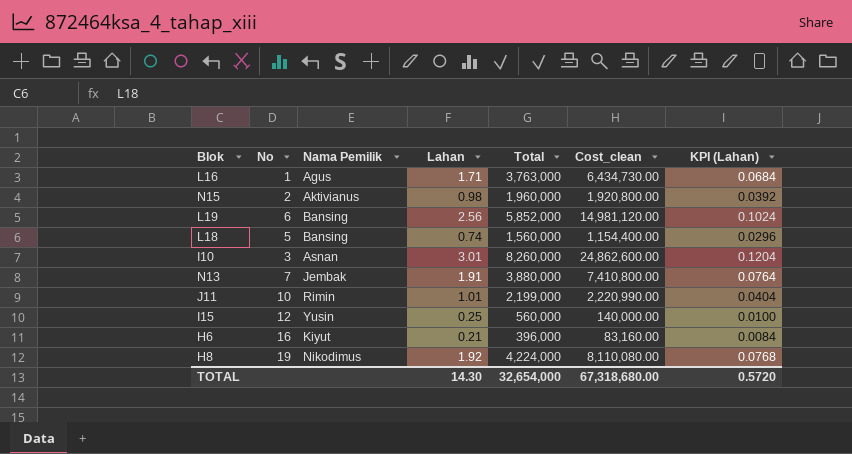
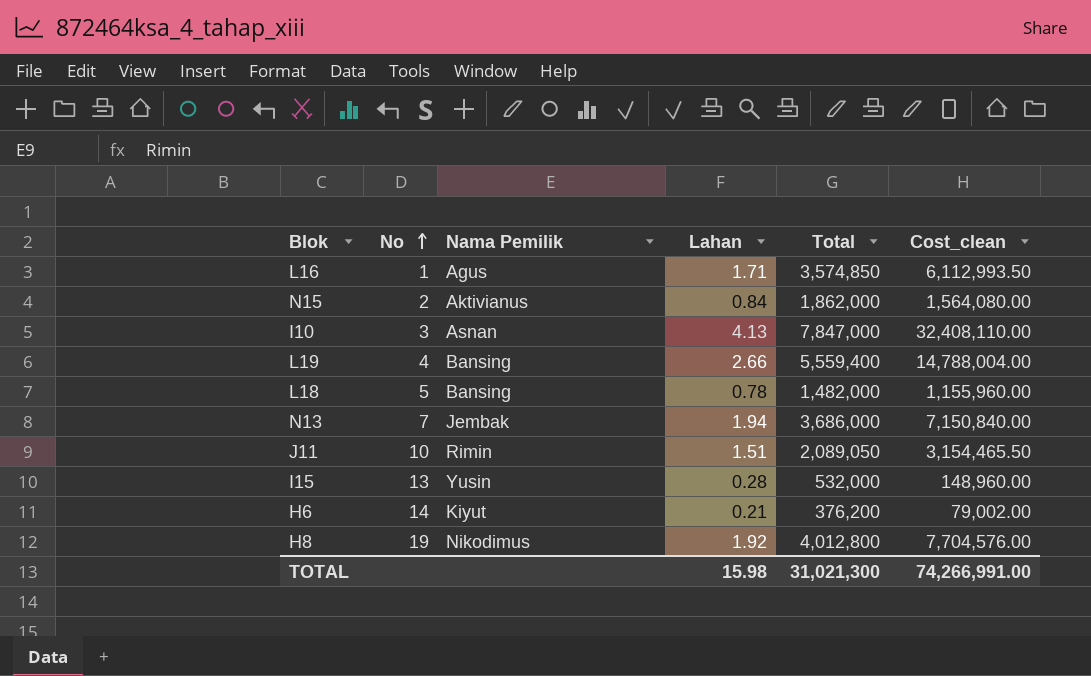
row order: none -> No ascending
column KPI (Lahan) | formula: [Lahan] * 0.04 -> none
L16 | Total: 3,763,000 -> 3,574,850
L16 | Cost_clean: 6,434,730.00 -> 6,112,993.50
N15 | Lahan: 0.98 -> 0.84
N15 | Total: 1,960,000 -> 1,862,000
N15 | Cost_clean: 1,920,800.00 -> 1,564,080.00
I10 | Lahan: 3.01 -> 4.13
I10 | Total: 8,260,000 -> 7,847,000
I10 | Cost_clean: 24,862,600.00 -> 32,408,110.00
L19 | No: 6 -> 4
L19 | Lahan: 2.56 -> 2.66
L19 | Total: 5,852,000 -> 5,559,400
L19 | Cost_clean: 14,981,120.00 -> 14,788,004.00
L18 | Lahan: 0.74 -> 0.78
L18 | Total: 1,560,000 -> 1,482,000
L18 | Cost_clean: 1,154,400.00 -> 1,155,960.00
N13 | Lahan: 1.91 -> 1.94
N13 | Total: 3,880,000 -> 3,686,000
N13 | Cost_clean: 7,410,800.00 -> 7,150,840.00
J11 | Lahan: 1.01 -> 1.51
J11 | Total: 2,199,000 -> 2,089,050
J11 | Cost_clean: 2,220,990.00 -> 3,154,465.50
I15 | No: 12 -> 13
I15 | Lahan: 0.25 -> 0.28
I15 | Total: 560,000 -> 532,000
I15 | Cost_clean: 140,000.00 -> 148,960.00
H6 | No: 16 -> 14
H6 | Total: 396,000 -> 376,200
H6 | Cost_clean: 83,160.00 -> 79,002.00
H8 | Total: 4,224,000 -> 4,012,800
H8 | Cost_clean: 8,110,080.00 -> 7,704,576.00
TOTAL | Lahan: 14.30 -> 15.98
TOTAL | Total: 32,654,000 -> 31,021,300
TOTAL | Cost_clean: 67,318,680.00 -> 74,266,991.00

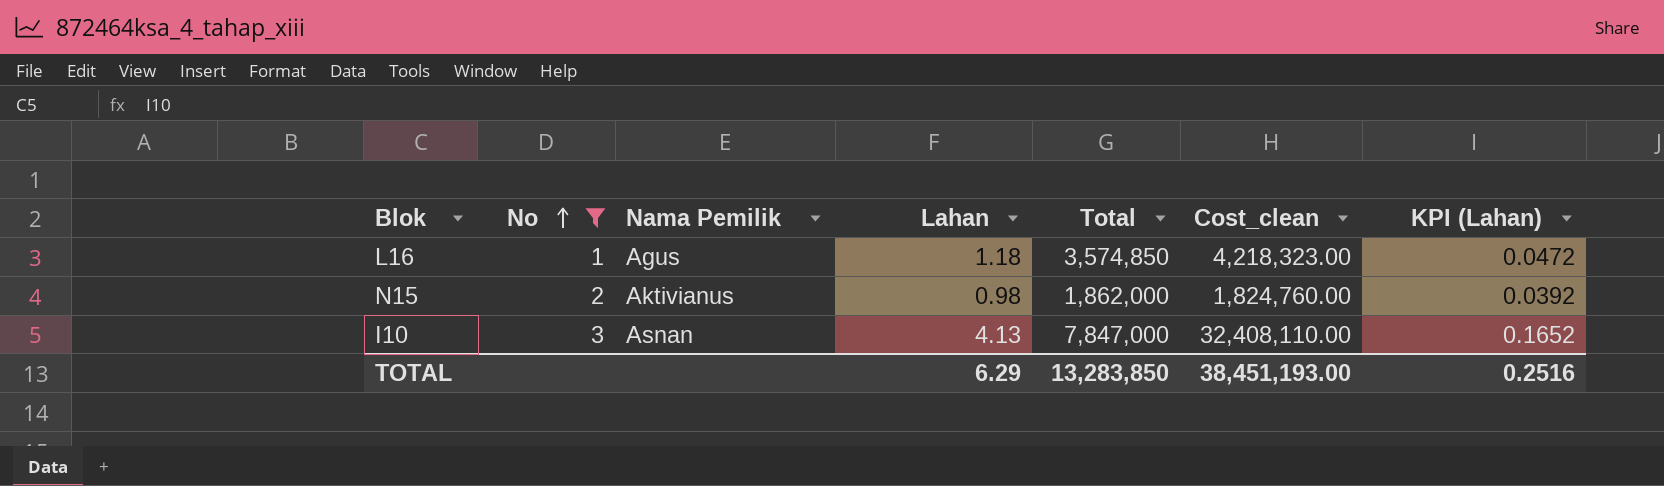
filter: none -> No <= 3
column KPI (Lahan) | formula: none -> [Lahan] * 0.04
L16 | Lahan: 1.71 -> 1.18
L16 | Cost_clean: 6,112,993.50 -> 4,218,323.00
N15 | Lahan: 0.84 -> 0.98
N15 | Cost_clean: 1,564,080.00 -> 1,824,760.00
TOTAL | Lahan: 15.98 -> 6.29
TOTAL | Total: 31,021,300 -> 13,283,850
TOTAL | Cost_clean: 74,266,991.00 -> 38,451,193.00

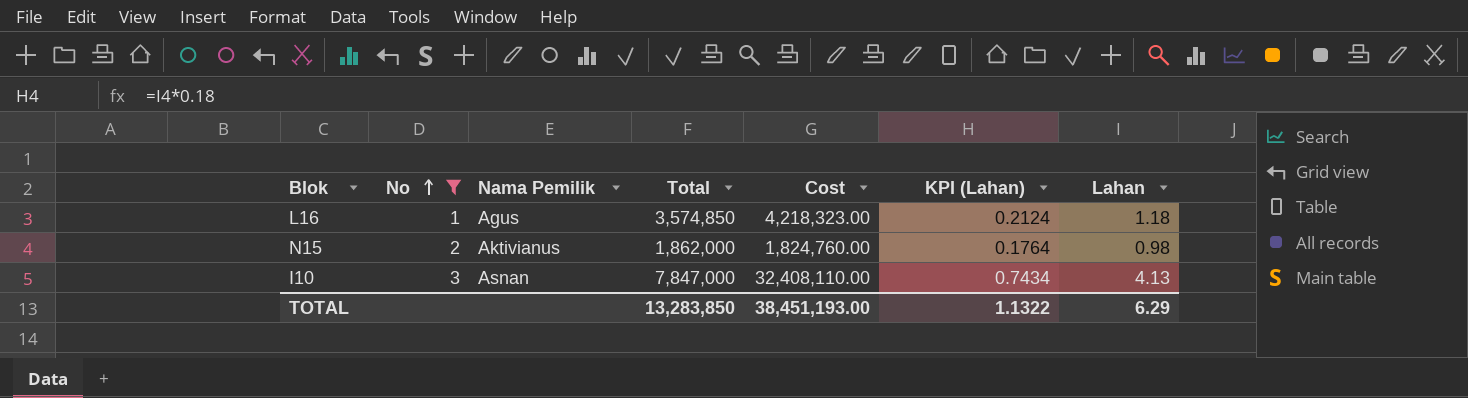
column name: Cost_clean -> Cost
column KPI (Lahan) | formula: [Lahan] * 0.04 -> [Lahan] * 0.18
column Lahan | position: 4 -> 7
TOTAL | KPI (Lahan): 0.2516 -> 1.1322

